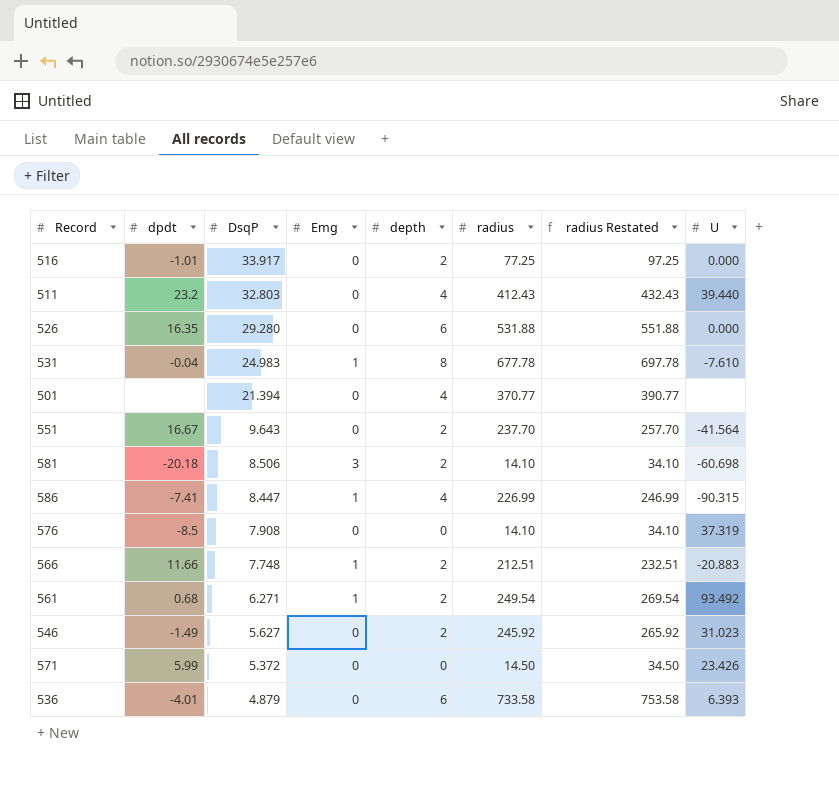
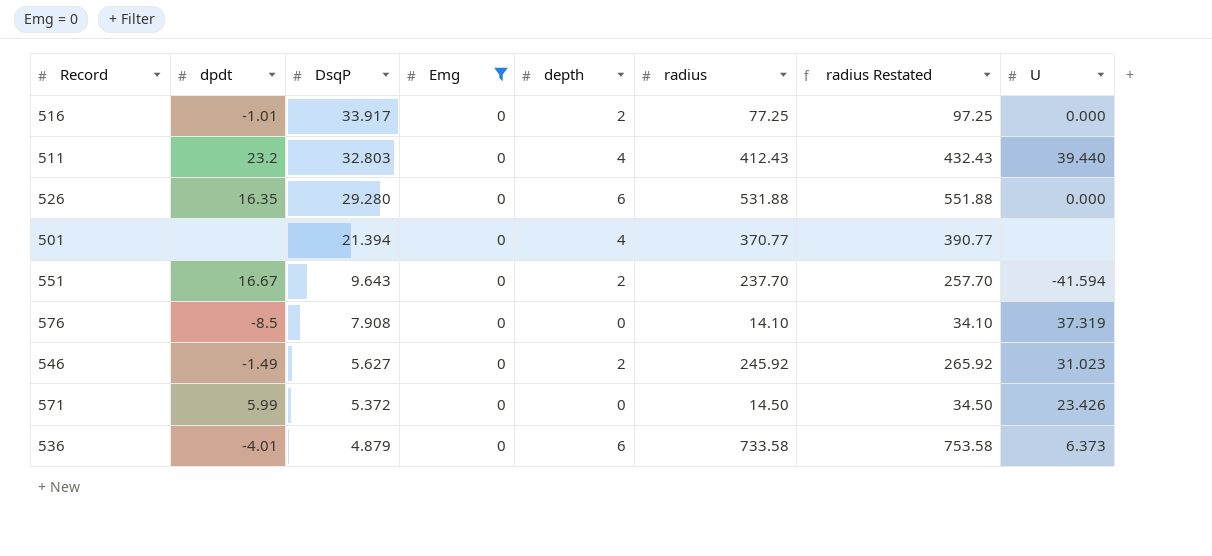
filter: none -> Emg = 0
551 | U: -41.564 -> -41.594
536 | U: 6.393 -> 6.373

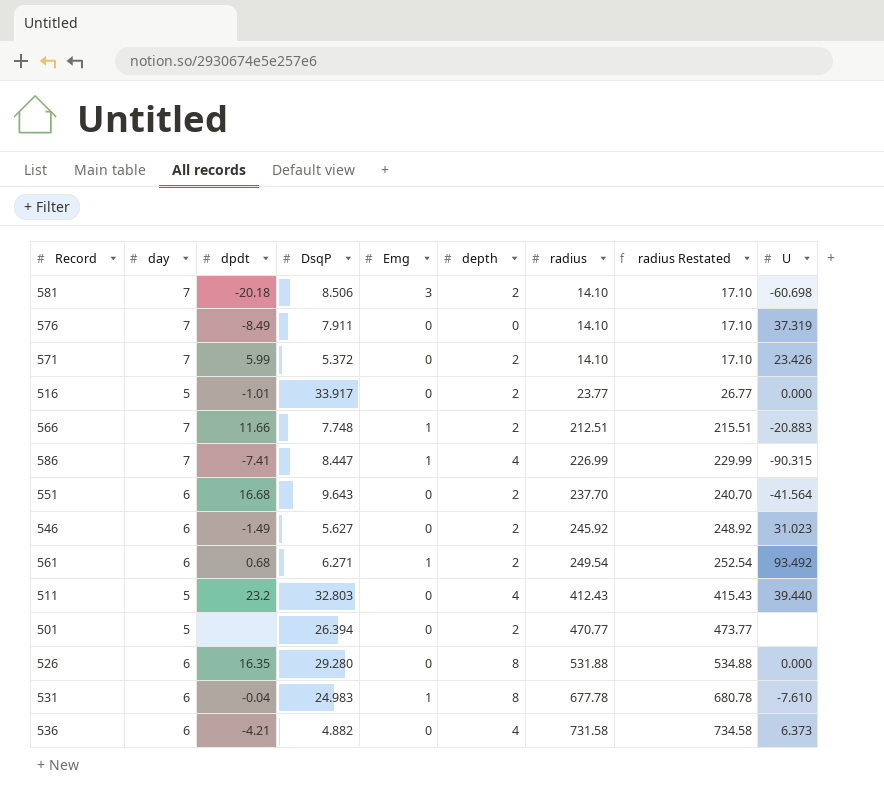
filter: Emg = 0 -> none
row order: DsqP descending -> radius ascending
column day | position: none -> 2
column radius Restated | formula: [radius] + 20 -> [radius] + 3
576 | dpdt: -8.5 -> -8.49
576 | DsqP: 7.908 -> 7.911
571 | depth: 0 -> 2
571 | radius: 14.50 -> 14.10
516 | radius: 77.25 -> 23.77
551 | dpdt: 16.67 -> 16.68
551 | U: -41.594 -> -41.564
501 | DsqP: 21.394 -> 26.394
501 | depth: 4 -> 2
501 | radius: 370.77 -> 470.77
526 | depth: 6 -> 8
536 | dpdt: -4.01 -> -4.21
536 | DsqP: 4.879 -> 4.882
536 | depth: 6 -> 4
536 | radius: 733.58 -> 731.58

